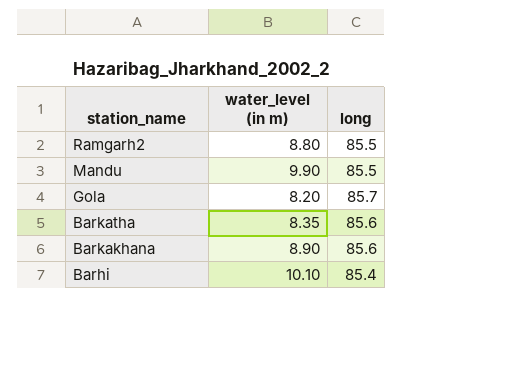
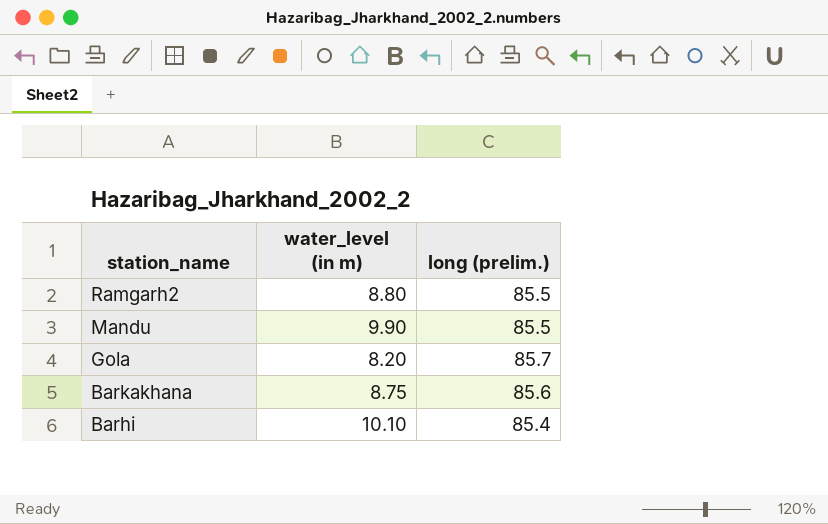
column name: long -> long (prelim.)
row Barkatha: 8.35 | 85.6 -> none
Barkakhana | water_level (in m): 8.90 -> 8.75

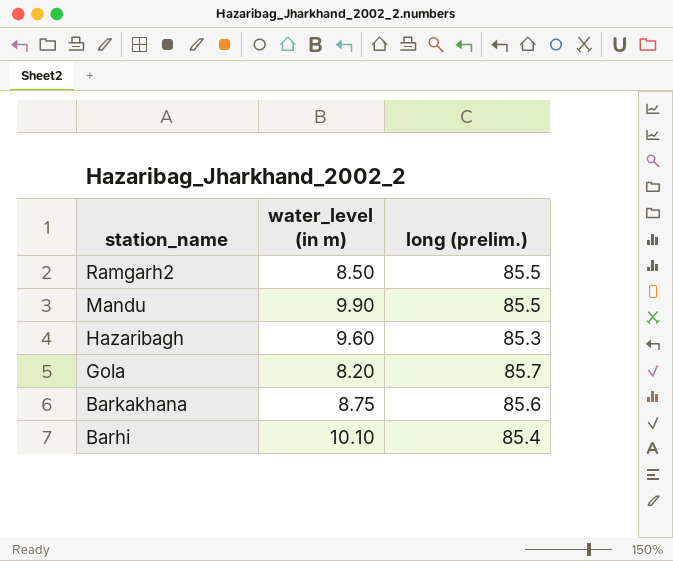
Ramgarh2 | water_level (in m): 8.80 -> 8.50
row Hazaribagh: none -> 9.60 | 85.3

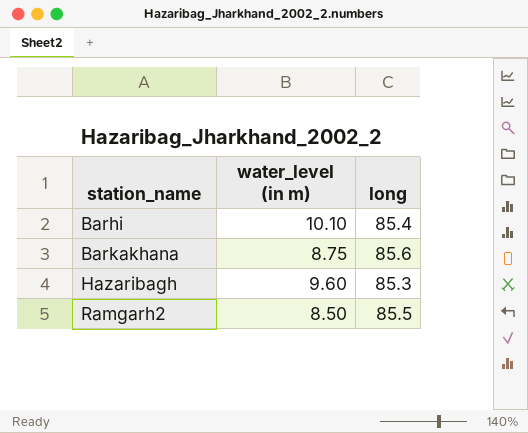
row order: station_name descending -> station_name ascending
column name: long (prelim.) -> long
row Mandu: 9.90 | 85.5 -> none
row Gola: 8.20 | 85.7 -> none

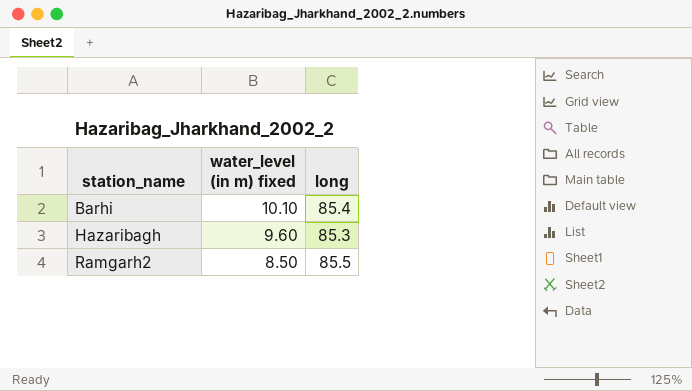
column name: water_level (in m) -> water_level (in m) fixed
row Barkakhana: 8.75 | 85.6 -> none

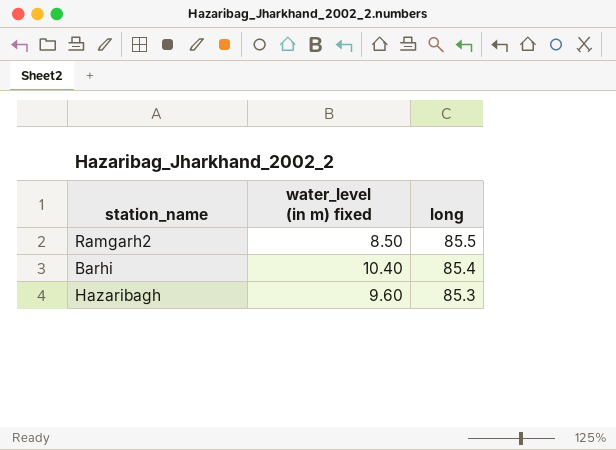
row order: station_name ascending -> long descending
Barhi | water_level (in m) fixed: 10.10 -> 10.40

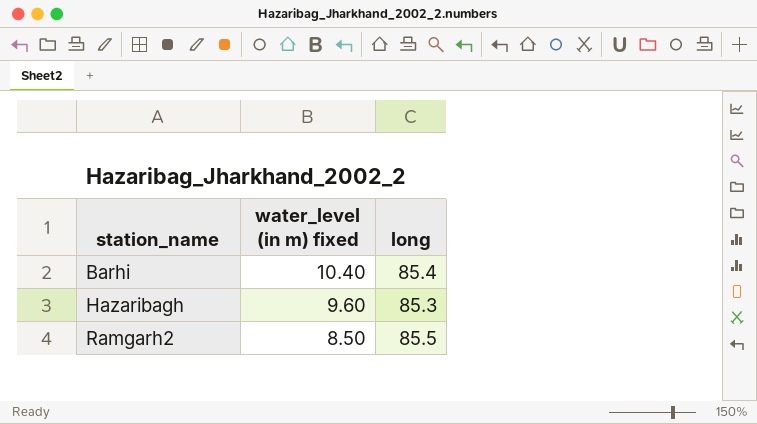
row order: long descending -> station_name ascending

